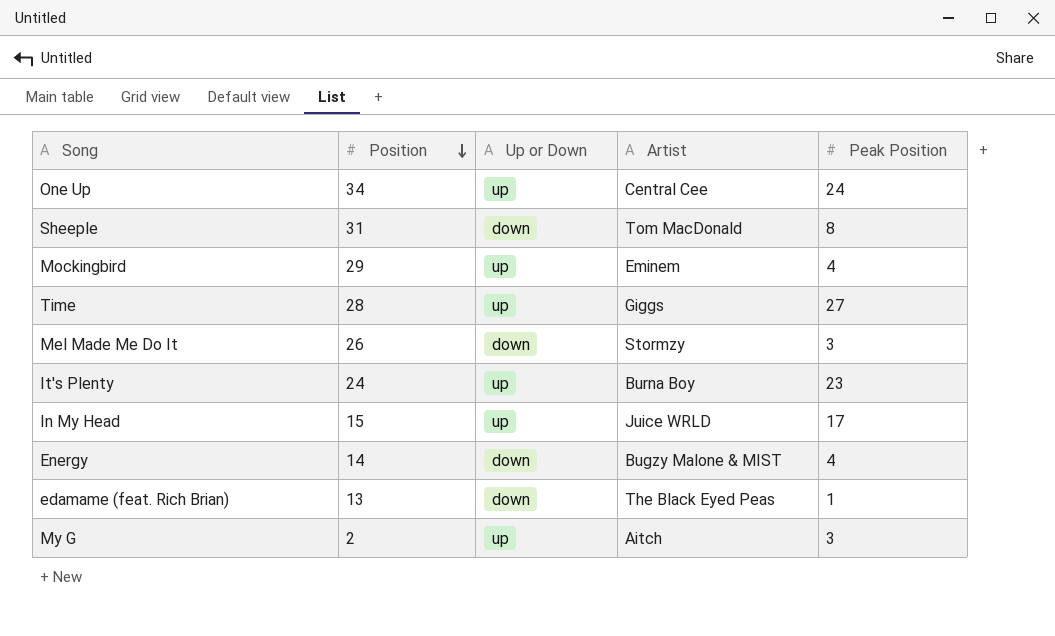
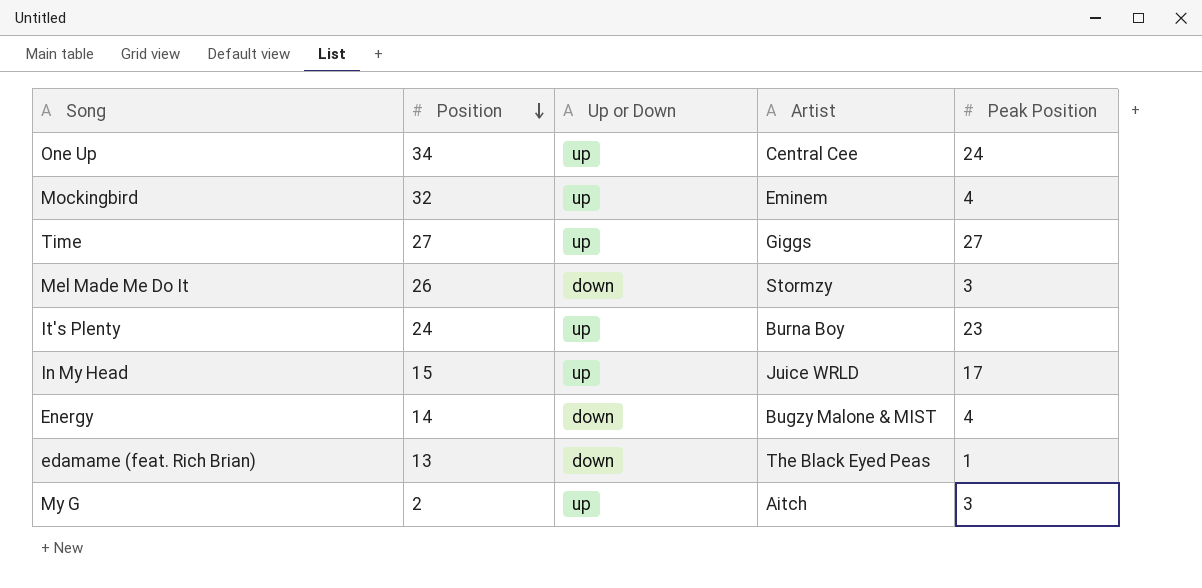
row Sheeple: 31 | down | Tom MacDonald | 8 -> none
Mockingbird | Position: 29 -> 32
Time | Position: 28 -> 27

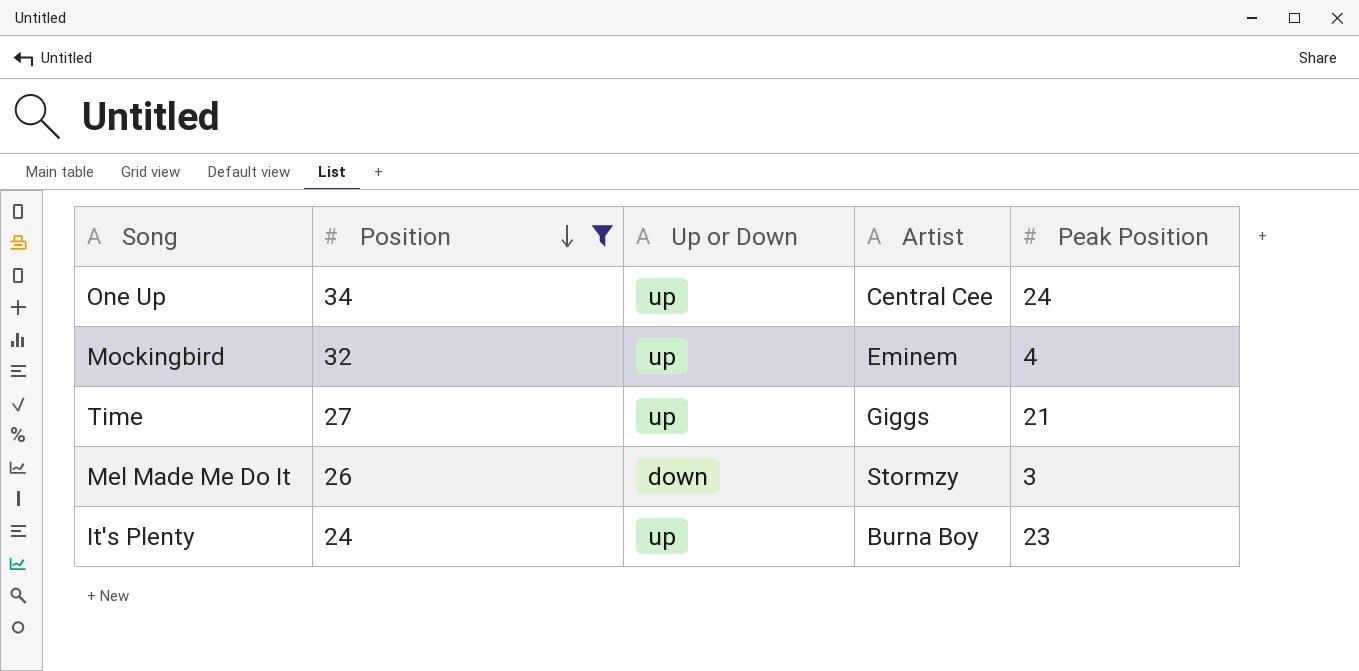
filter: none -> Position >= 24
Time | Peak Position: 27 -> 21

